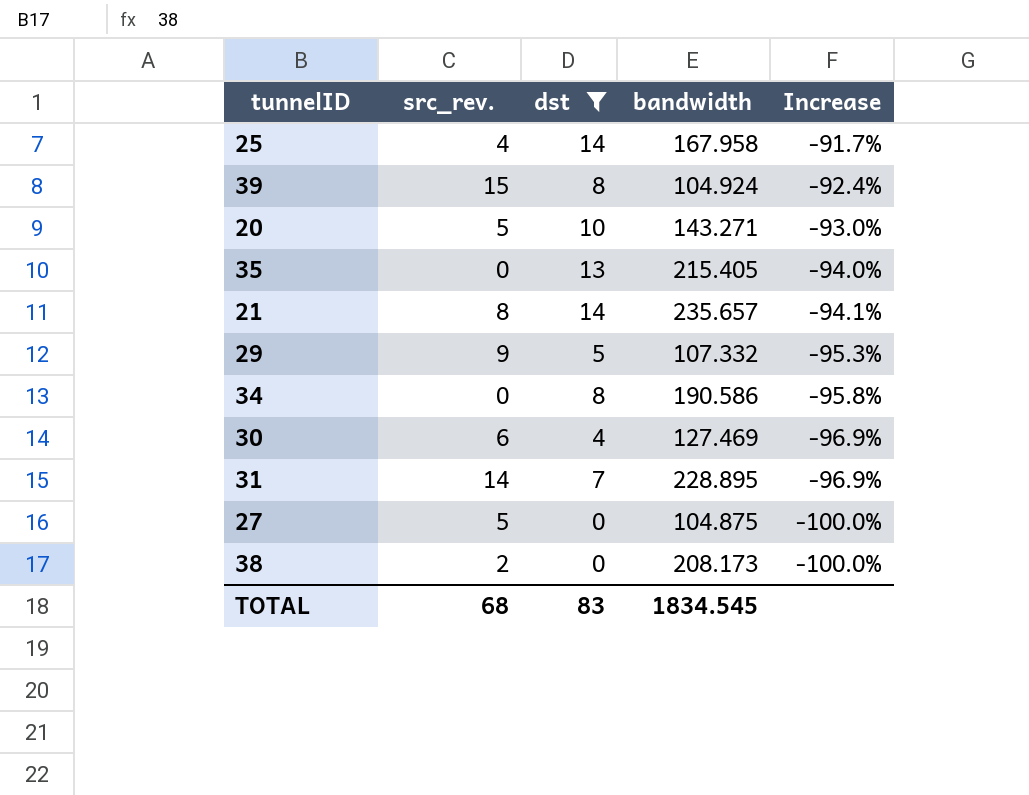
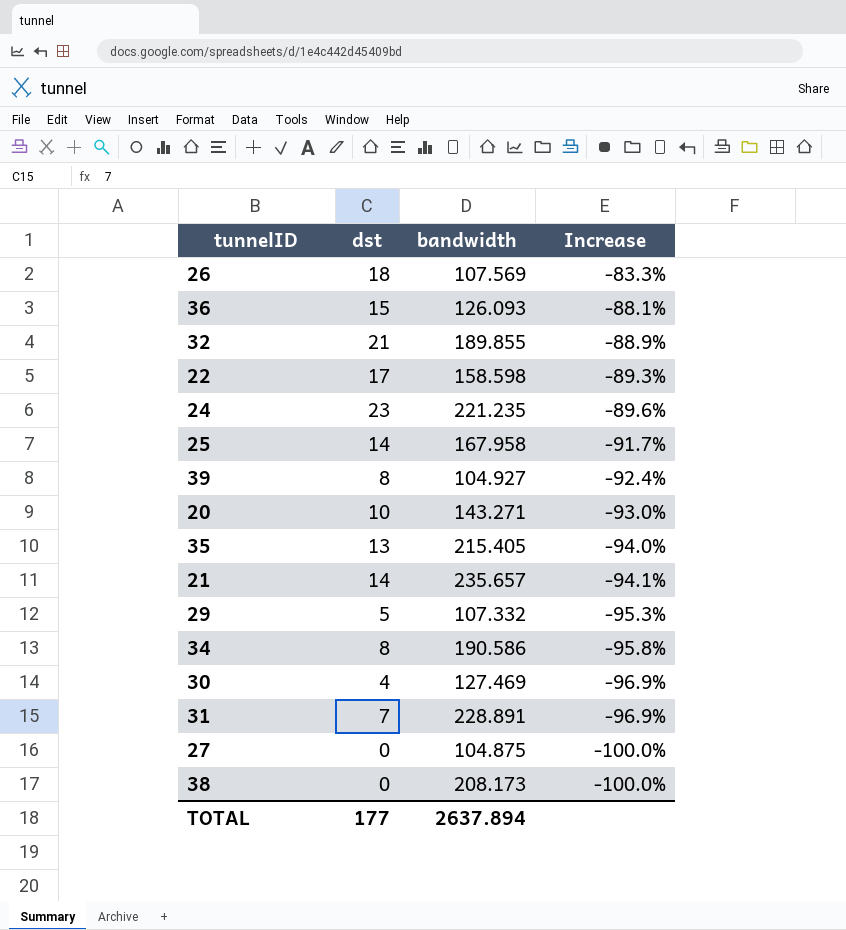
filter: dst <= 14 -> none
column src_rev. | position: 2 -> none
39 | bandwidth: 104.924 -> 104.927
31 | bandwidth: 228.895 -> 228.891
TOTAL | dst: 83 -> 177
TOTAL | bandwidth: 1834.545 -> 2637.894

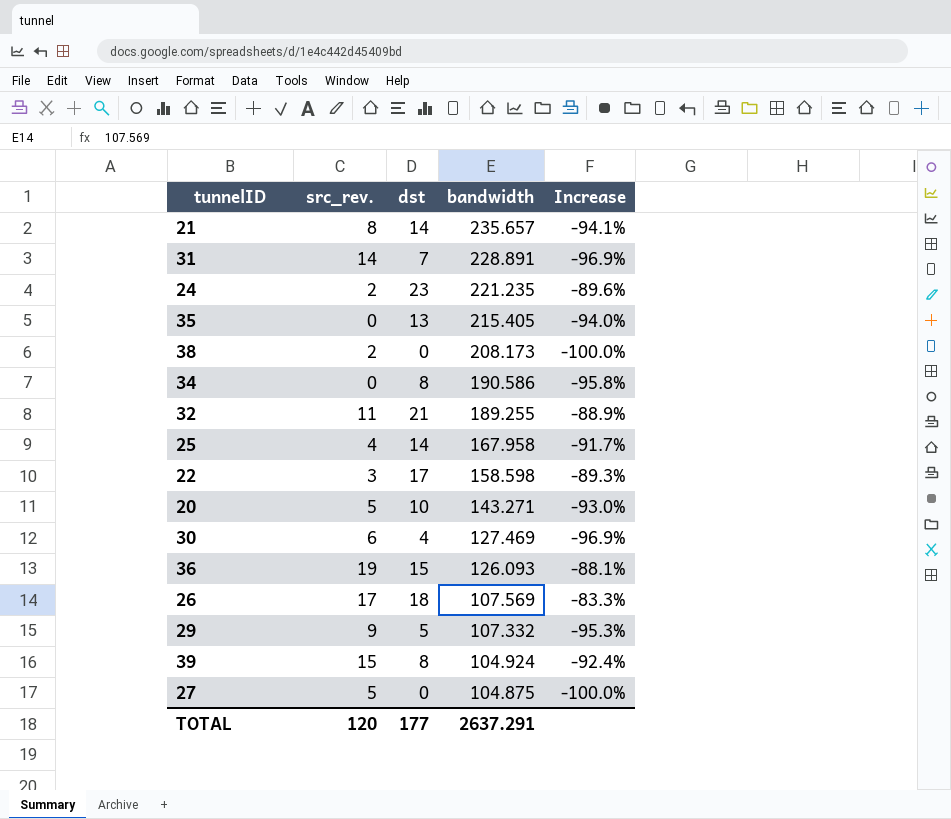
row order: Increase descending -> bandwidth descending
column src_rev. | position: none -> 2
32 | bandwidth: 189.855 -> 189.255
39 | bandwidth: 104.927 -> 104.924
TOTAL | bandwidth: 2637.894 -> 2637.291

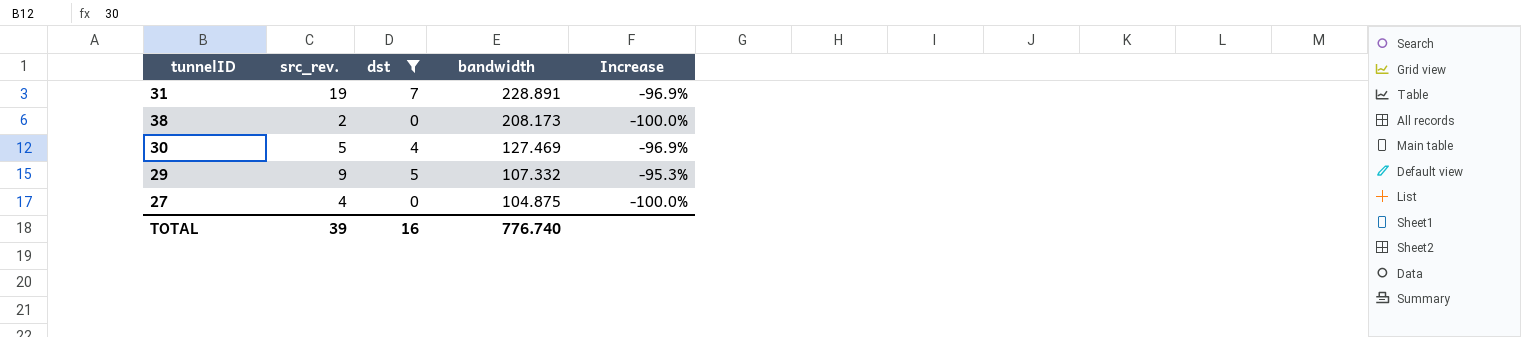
filter: none -> dst <= 7
31 | src_rev.: 14 -> 19
30 | src_rev.: 6 -> 5
27 | src_rev.: 5 -> 4
TOTAL | src_rev.: 120 -> 39
TOTAL | dst: 177 -> 16
TOTAL | bandwidth: 2637.291 -> 776.740

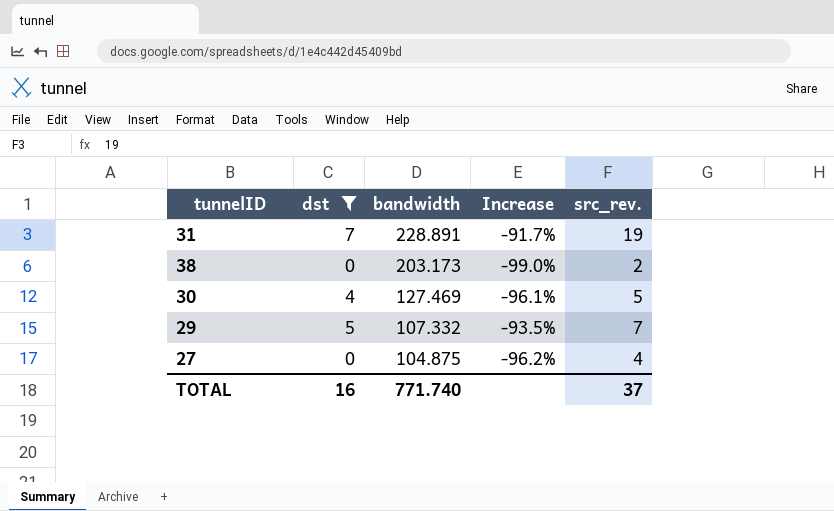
column Increase | formula: ([dst] - [bandwidth]) / [bandwidth] -> ([src_rev.] - [bandwidth]) / [bandwidth]
column src_rev. | position: 2 -> 5
38 | bandwidth: 208.173 -> 203.173
29 | src_rev.: 9 -> 7
TOTAL | bandwidth: 776.740 -> 771.740
TOTAL | src_rev.: 39 -> 37

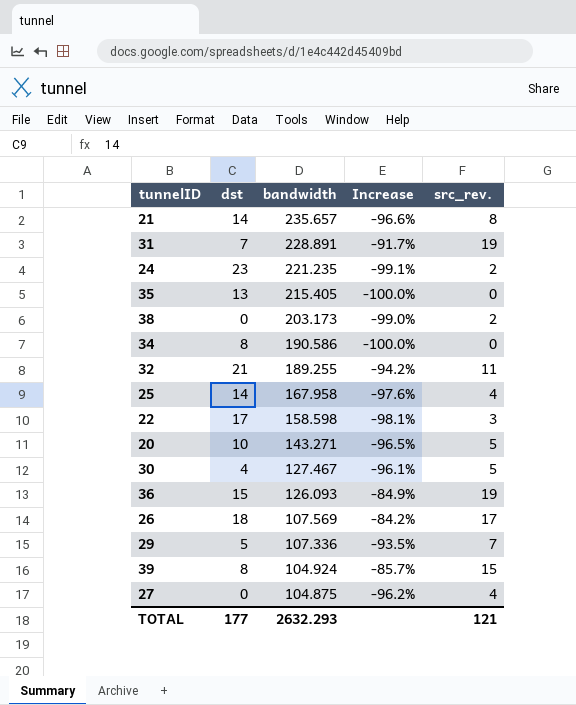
filter: dst <= 7 -> none
30 | bandwidth: 127.469 -> 127.467
29 | bandwidth: 107.332 -> 107.336
TOTAL | dst: 16 -> 177
TOTAL | bandwidth: 771.740 -> 2632.293
TOTAL | src_rev.: 37 -> 121

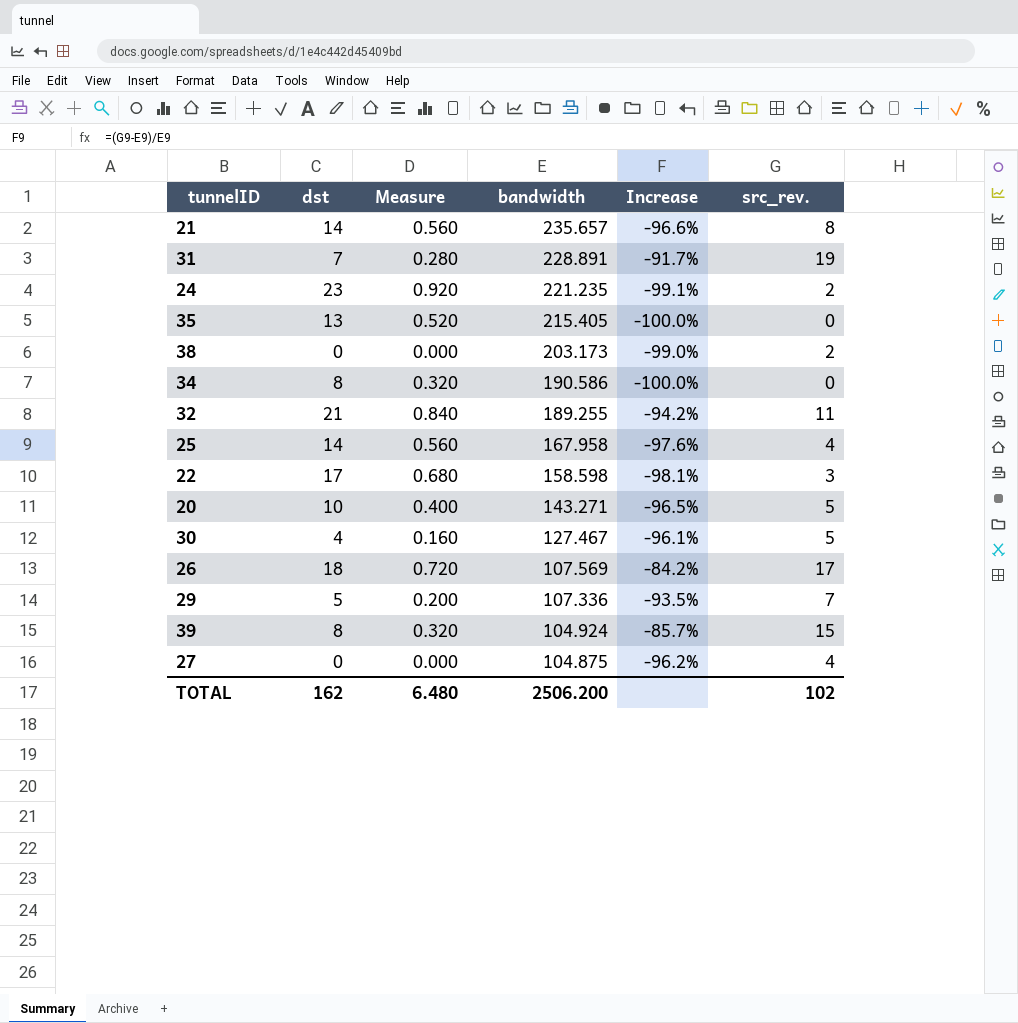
column Measure | formula: none -> [dst] * 0.04
row 36: 15 | 126.093 | -84.9% | 19 -> none
TOTAL | dst: 177 -> 162
TOTAL | bandwidth: 2632.293 -> 2506.200
TOTAL | src_rev.: 121 -> 102

